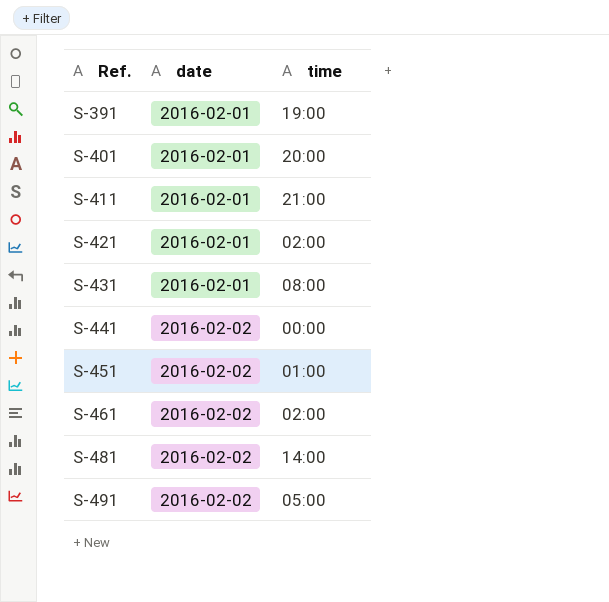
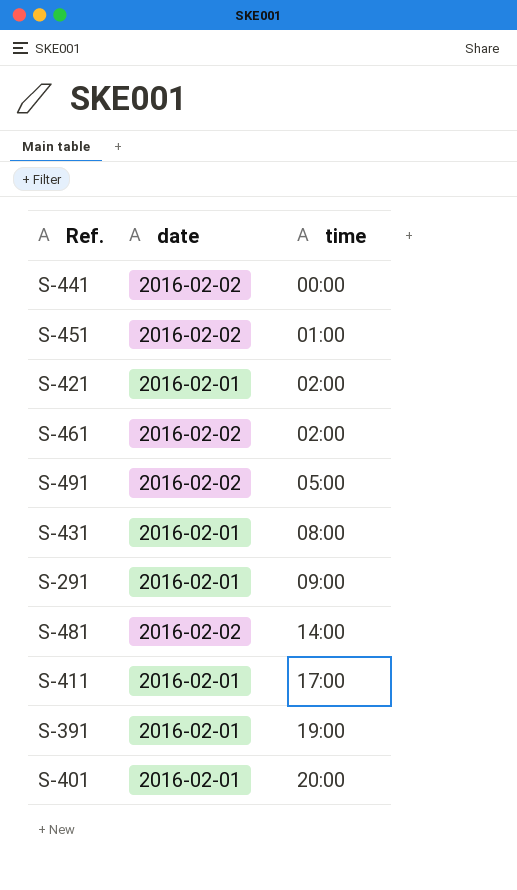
row order: Ref. ascending -> time ascending
row S-291: none -> 2016-02-01 | 09:00
S-411 | time: 21:00 -> 17:00

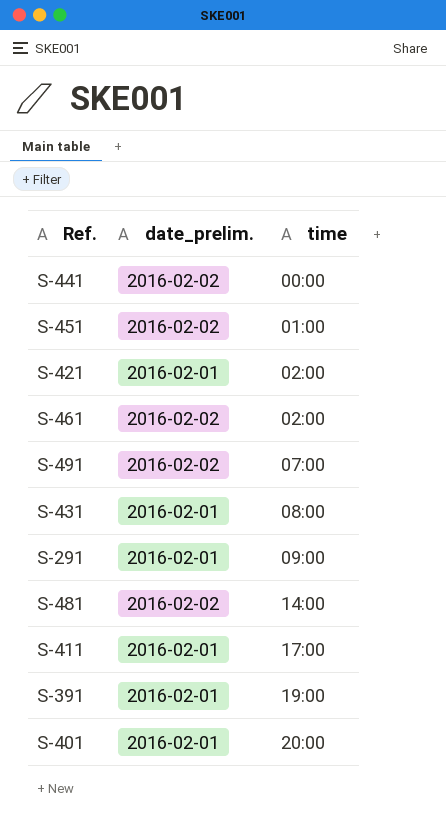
column name: date -> date_prelim.
S-491 | time: 05:00 -> 07:00

